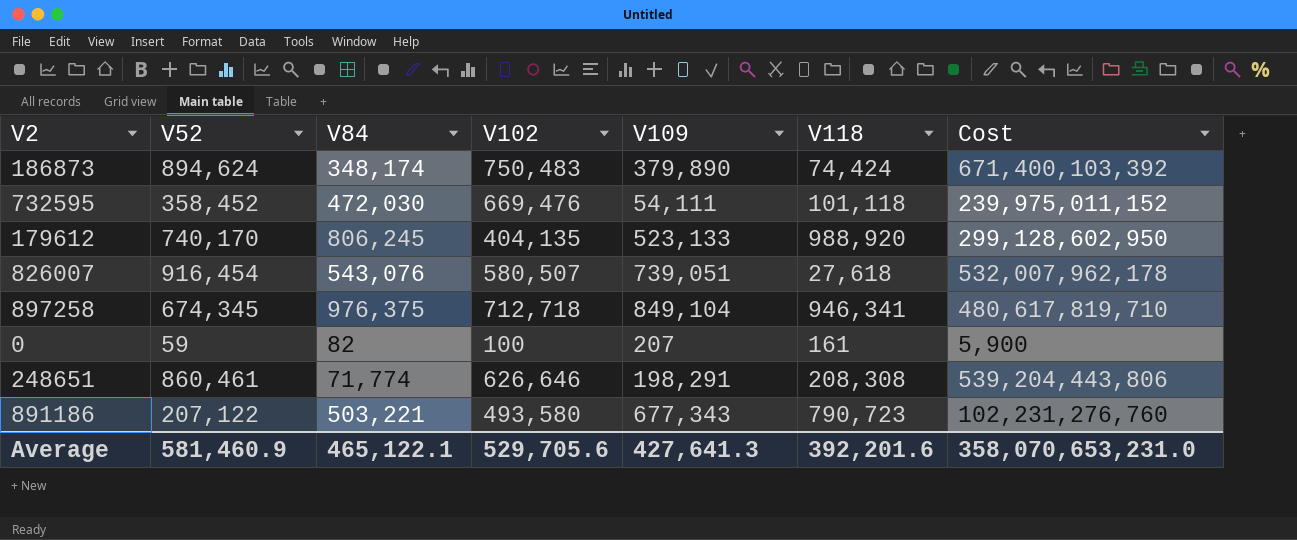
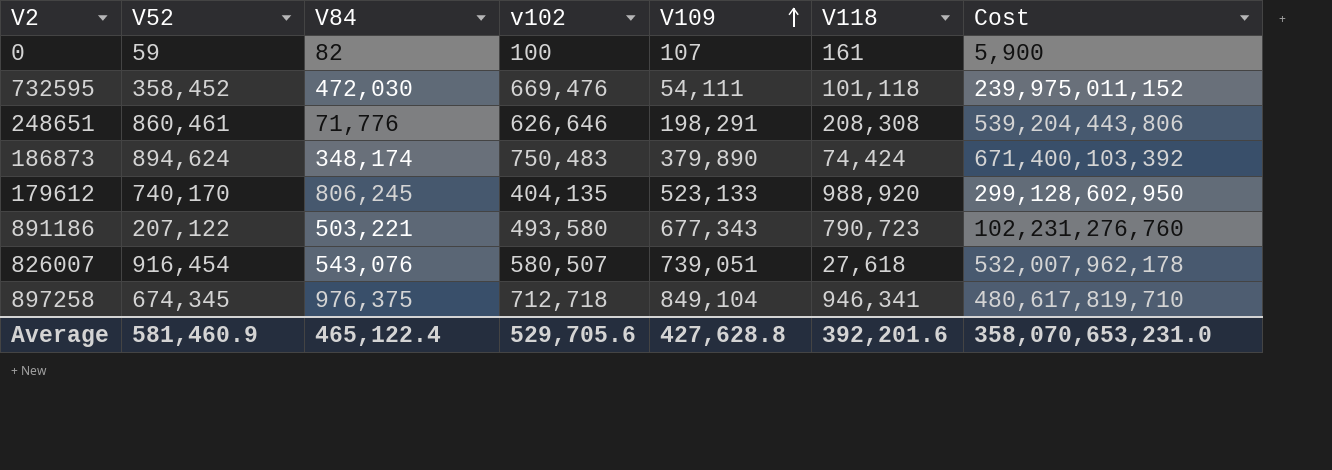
row order: none -> V109 ascending
column name: V102 -> v102
0 | V109: 207 -> 107
248651 | V84: 71,774 -> 71,776
Average | V84: 465,122.1 -> 465,122.4
Average | V109: 427,641.3 -> 427,628.8

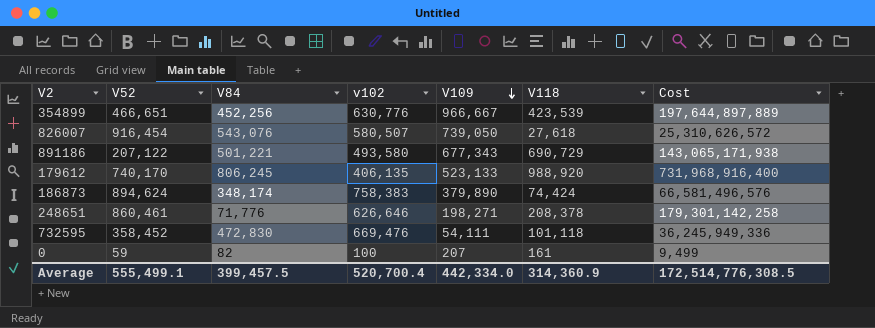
row order: V109 ascending -> V109 descending
column Cost | formula: [V52] * [v102] -> [V52] * [V118]
row 897258: 674,345 | 976,375 | 712,718 | 849,104 | 946,341 | 480,617,819,710 -> none
row 354899: none -> 466,651 | 452,256 | 630,776 | 966,667 | 423,539 | 197,644,897,889
826007 | V109: 739,051 -> 739,050
891186 | V84: 503,221 -> 501,221
891186 | V118: 790,723 -> 690,729
179612 | v102: 404,135 -> 406,135
186873 | v102: 750,483 -> 758,383
248651 | V109: 198,291 -> 198,271
248651 | V118: 208,308 -> 208,378
732595 | V84: 472,030 -> 472,830
0 | V109: 107 -> 207
Average | V52: 581,460.9 -> 555,499.1
Average | V84: 465,122.4 -> 399,457.5
Average | v102: 529,705.6 -> 520,700.4
Average | V109: 427,628.8 -> 442,334.0
Average | V118: 392,201.6 -> 314,360.9
Average | Cost: 358,070,653,231.0 -> 172,514,776,308.5

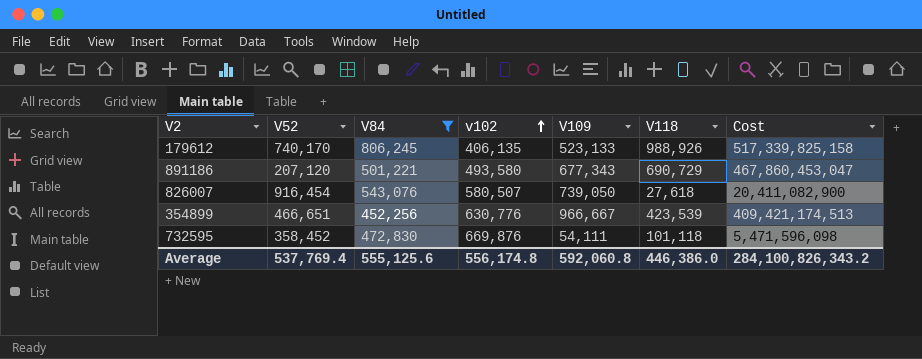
filter: none -> V84 >= 452,256
row order: V109 descending -> v102 ascending
column Cost | formula: [V52] * [V118] -> [V109] * [V118]
179612 | V118: 988,920 -> 988,926
891186 | V52: 207,122 -> 207,120
732595 | v102: 669,476 -> 669,876
Average | V52: 555,499.1 -> 537,769.4
Average | V84: 399,457.5 -> 555,125.6
Average | v102: 520,700.4 -> 556,174.8
Average | V109: 442,334.0 -> 592,060.8
Average | V118: 314,360.9 -> 446,386.0
Average | Cost: 172,514,776,308.5 -> 284,100,826,343.2

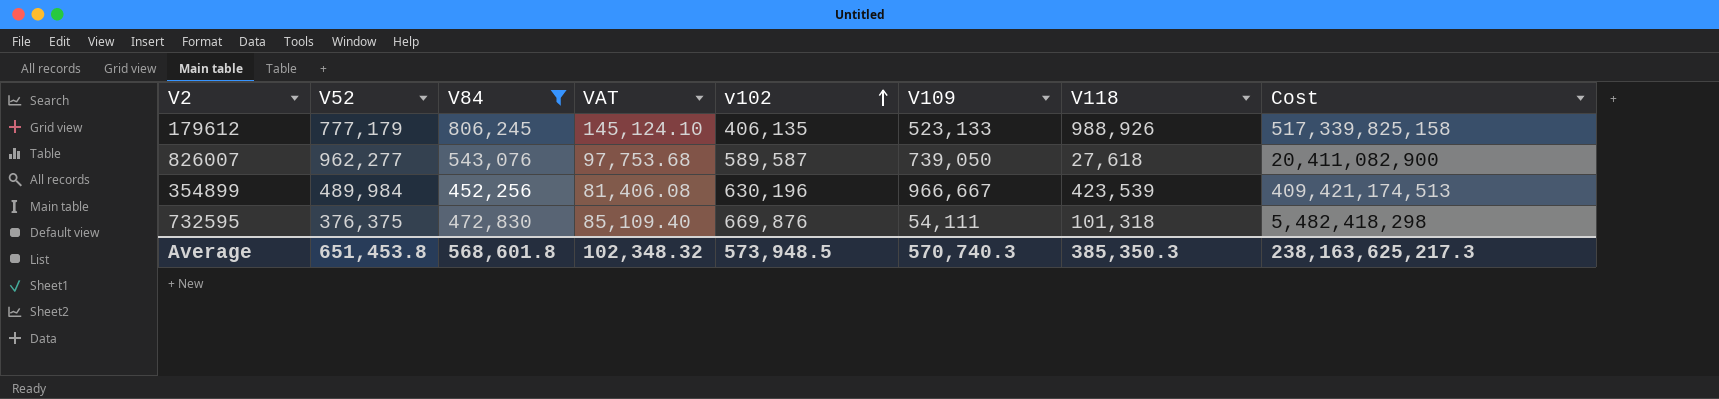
column VAT | formula: none -> [V84] * 0.18
row 891186: 207,120 | 501,221 | 493,580 | 677,343 | 690,729 | 467,860,453,047 -> none
179612 | V52: 740,170 -> 777,179
826007 | V52: 916,454 -> 962,277
826007 | v102: 580,507 -> 589,587
354899 | V52: 466,651 -> 489,984
354899 | v102: 630,776 -> 630,196
732595 | V52: 358,452 -> 376,375
732595 | V118: 101,118 -> 101,318
732595 | Cost: 5,471,596,098 -> 5,482,418,298
Average | V52: 537,769.4 -> 651,453.8
Average | V84: 555,125.6 -> 568,601.8
Average | v102: 556,174.8 -> 573,948.5
Average | V109: 592,060.8 -> 570,740.3
Average | V118: 446,386.0 -> 385,350.3
Average | Cost: 284,100,826,343.2 -> 238,163,625,217.3

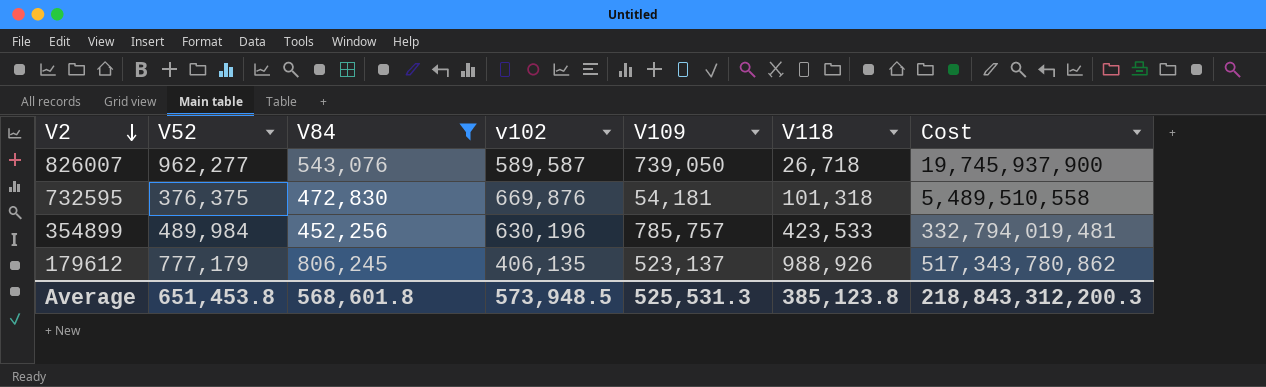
row order: v102 ascending -> V2 descending
column VAT | formula: [V84] * 0.18 -> none
826007 | V118: 27,618 -> 26,718
826007 | Cost: 20,411,082,900 -> 19,745,937,900
732595 | V109: 54,111 -> 54,181
732595 | Cost: 5,482,418,298 -> 5,489,510,558
354899 | V109: 966,667 -> 785,757
354899 | V118: 423,539 -> 423,533
354899 | Cost: 409,421,174,513 -> 332,794,019,481
179612 | V109: 523,133 -> 523,137
179612 | Cost: 517,339,825,158 -> 517,343,780,862
Average | V109: 570,740.3 -> 525,531.3
Average | V118: 385,350.3 -> 385,123.8
Average | Cost: 238,163,625,217.3 -> 218,843,312,200.3

